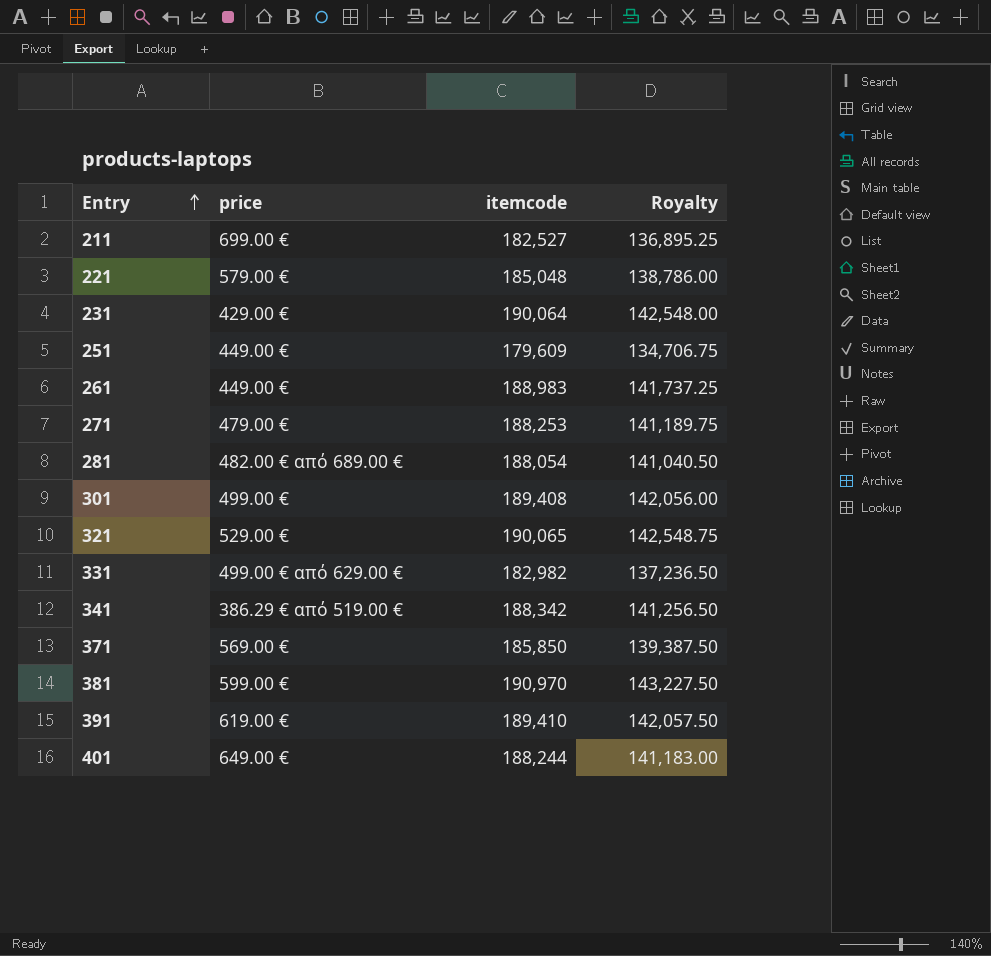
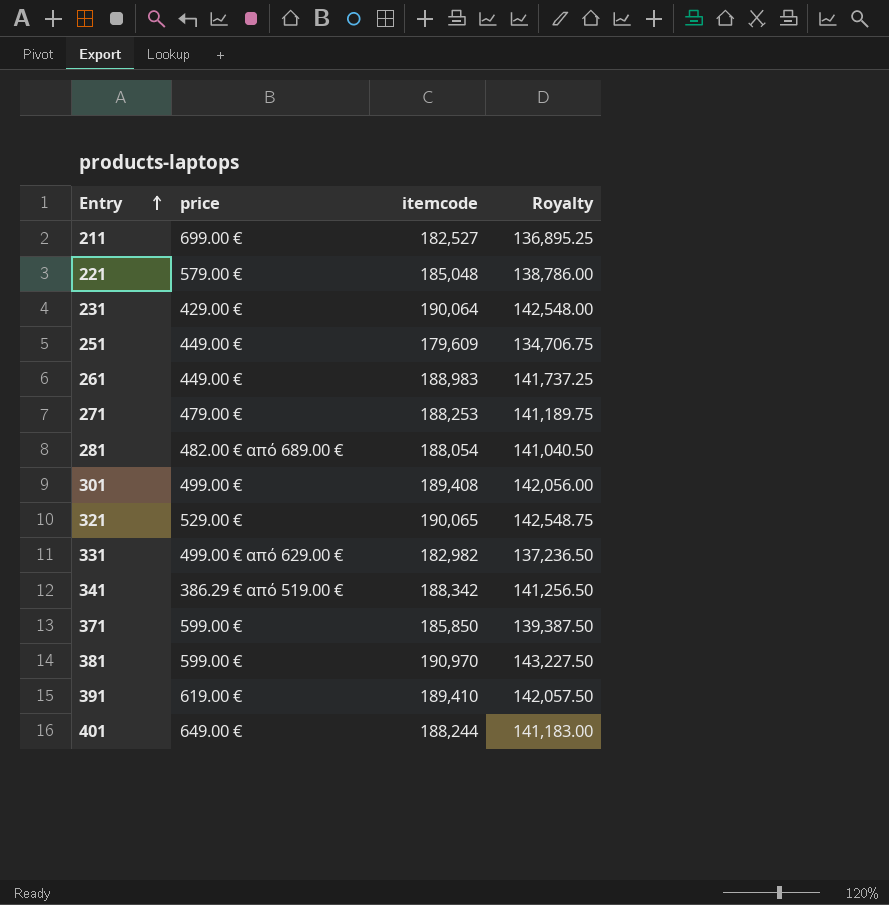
371 | price: 569.00 € -> 599.00 €

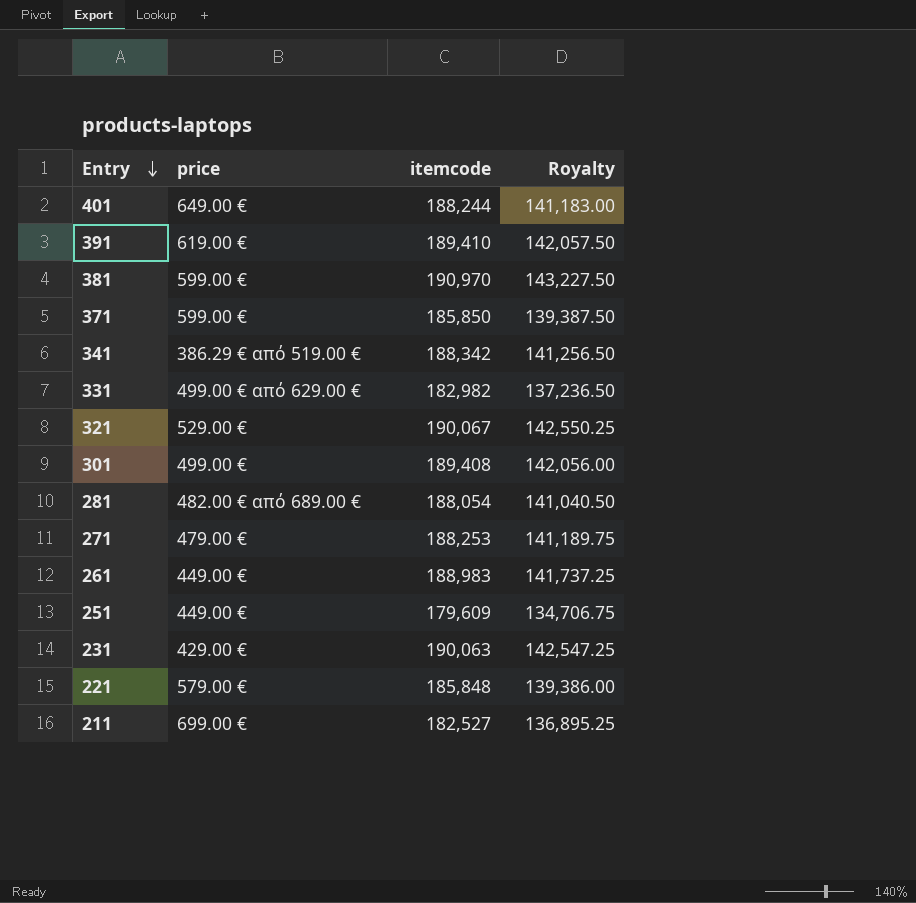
row order: Entry ascending -> Entry descending
321 | itemcode: 190,065 -> 190,067
321 | Royalty: 142,548.75 -> 142,550.25
231 | itemcode: 190,064 -> 190,063
231 | Royalty: 142,548.00 -> 142,547.25
221 | itemcode: 185,048 -> 185,848
221 | Royalty: 138,786.00 -> 139,386.00

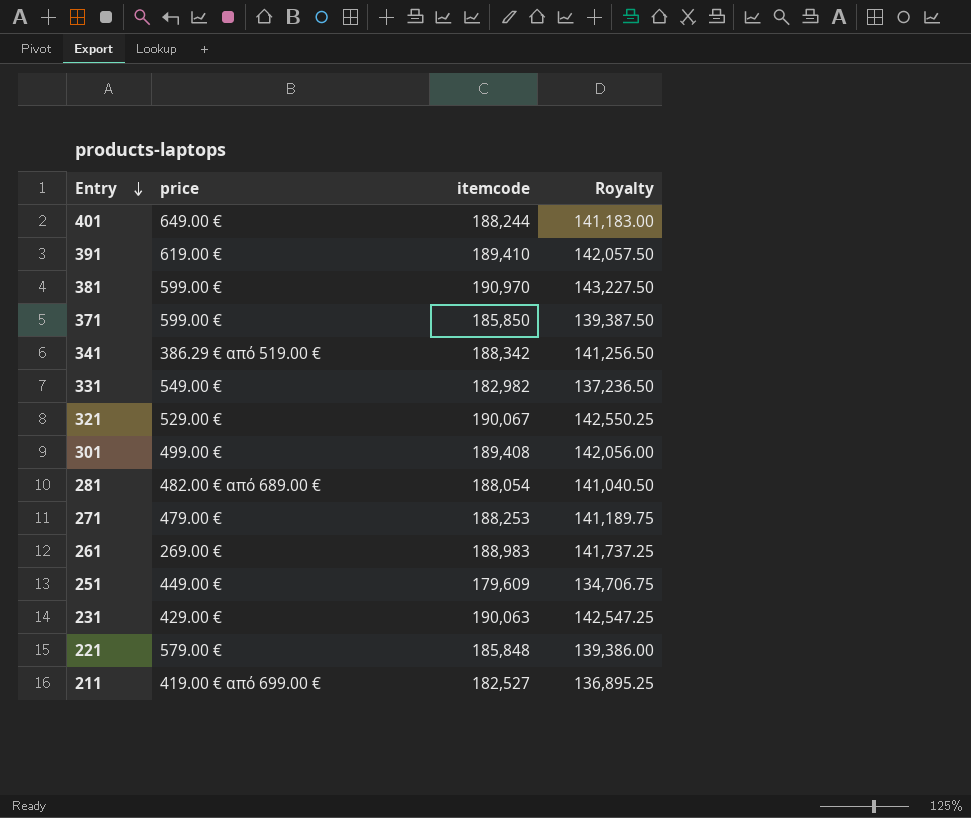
331 | price: 499.00 € από 629.00 € -> 549.00 €
261 | price: 449.00 € -> 269.00 €
211 | price: 699.00 € -> 419.00 € από 699.00 €

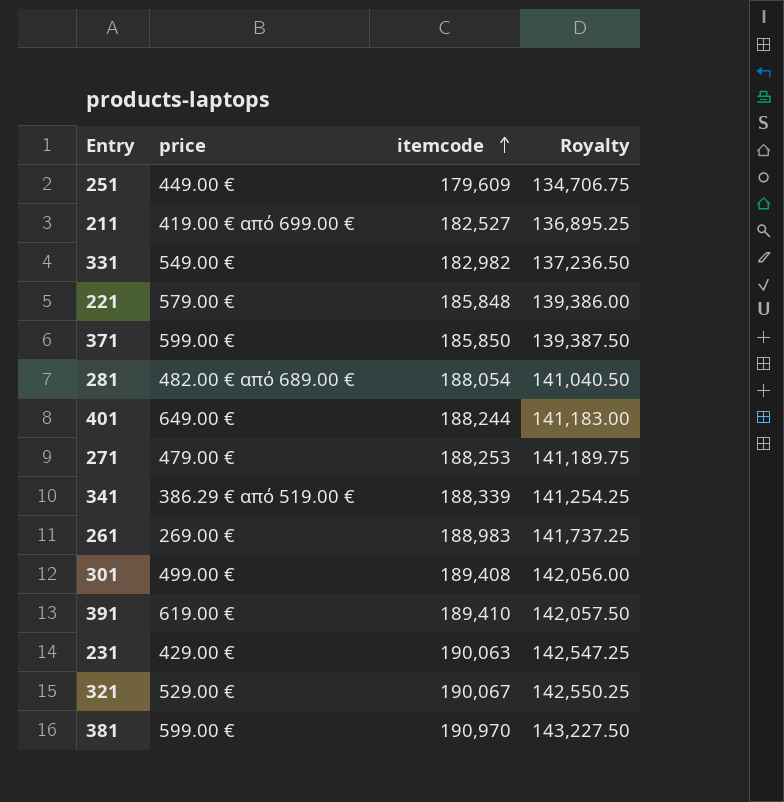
row order: Entry descending -> itemcode ascending
341 | itemcode: 188,342 -> 188,339
341 | Royalty: 141,256.50 -> 141,254.25

